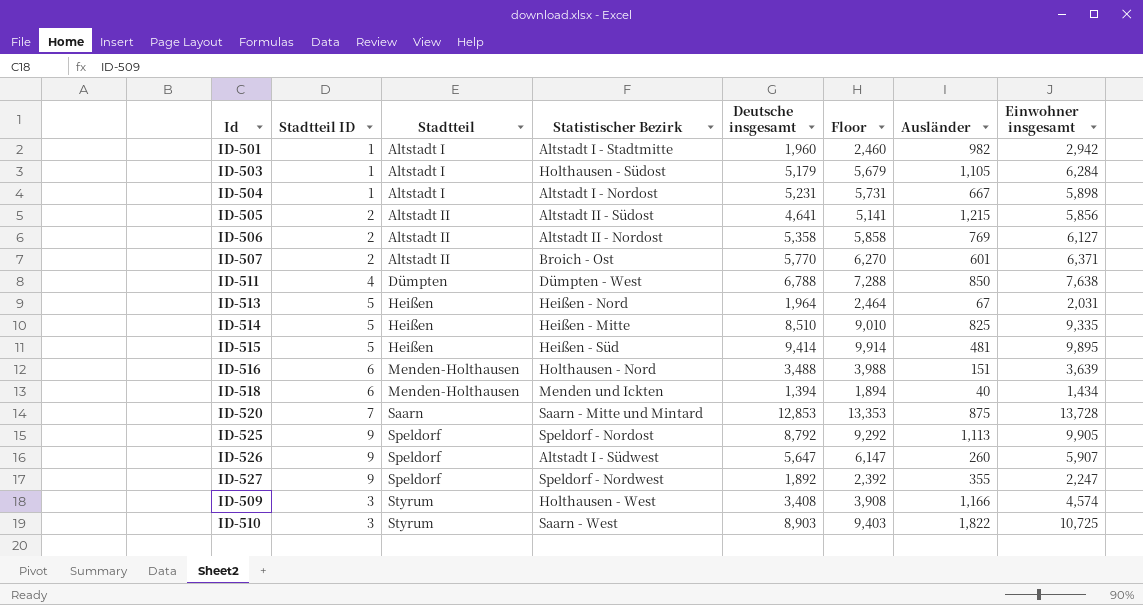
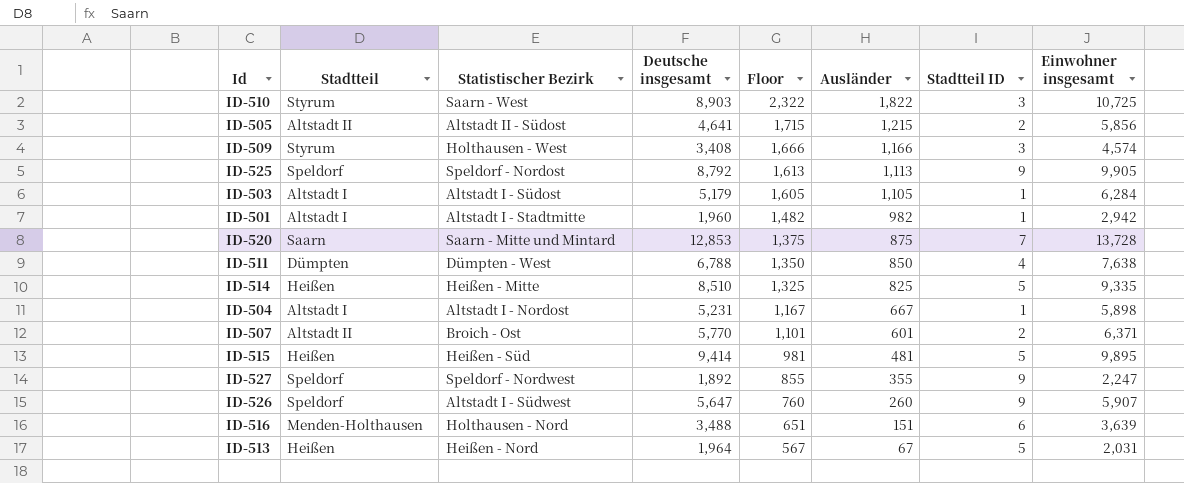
row order: Stadtteil ascending -> Floor descending
column Floor | formula: [Deutsche insgesamt] + 500 -> [Ausländer] + 500
column Stadtteil ID | position: 2 -> 7
row ID-506: 2 | Altstadt II | Altstadt II - Nordost | 5,358 | 5,858 | 769 | 6,127 -> none
row ID-518: 6 | Menden-Holthausen | Menden und Ickten | 1,394 | 1,894 | 40 | 1,434 -> none
ID-503 | Statistischer Bezirk: Holthausen - Südost -> Altstadt I - Südost

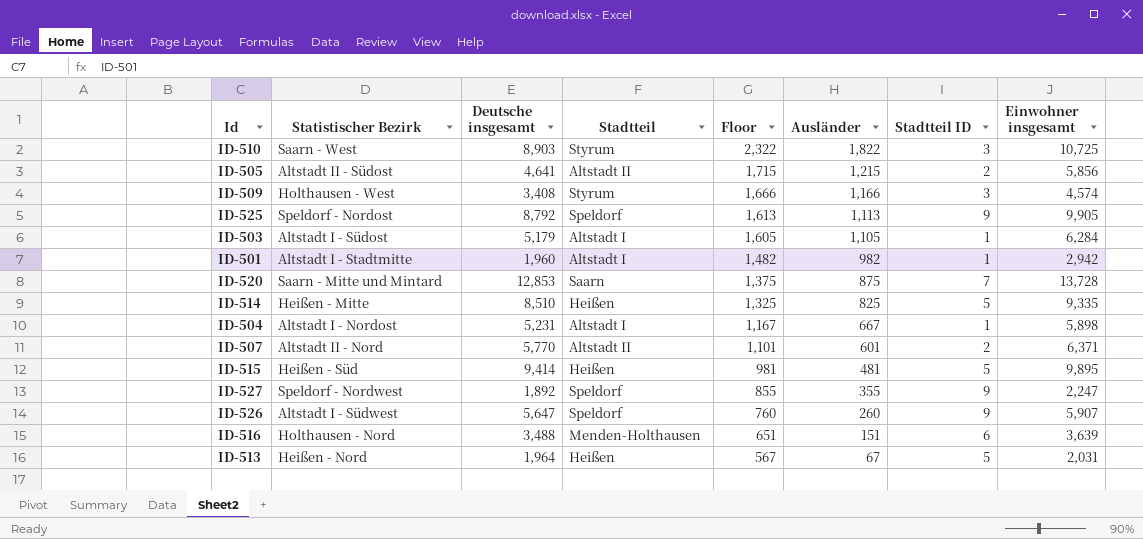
column Stadtteil | position: 2 -> 4
row ID-511: Dümpten | Dümpten - West | 6,788 | 1,350 | 850 | 4 | 7,638 -> none
ID-507 | Statistischer Bezirk: Broich - Ost -> Altstadt II - Nord

